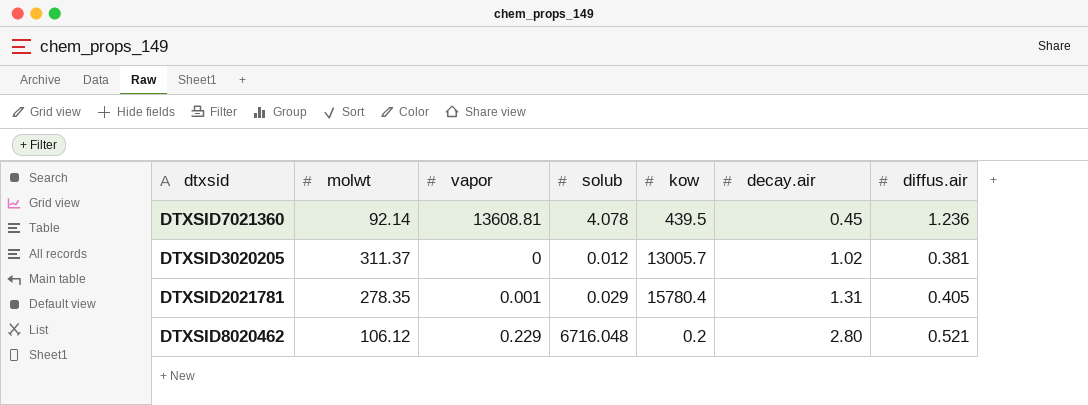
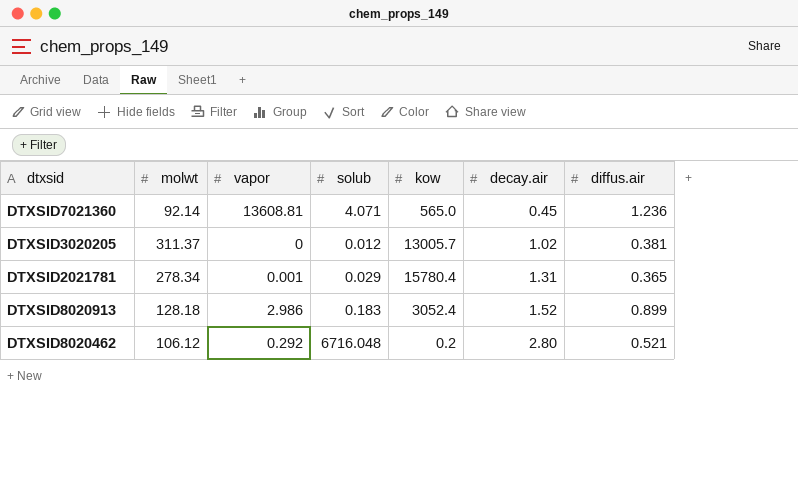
DTXSID7021360 | solub: 4.078 -> 4.071
DTXSID7021360 | kow: 439.5 -> 565.0
DTXSID2021781 | molwt: 278.35 -> 278.34
DTXSID2021781 | diffus.air: 0.405 -> 0.365
row DTXSID8020913: none -> 128.18 | 2.986 | 0.183 | 3052.4 | 1.52 | 0.899
DTXSID8020462 | vapor: 0.229 -> 0.292

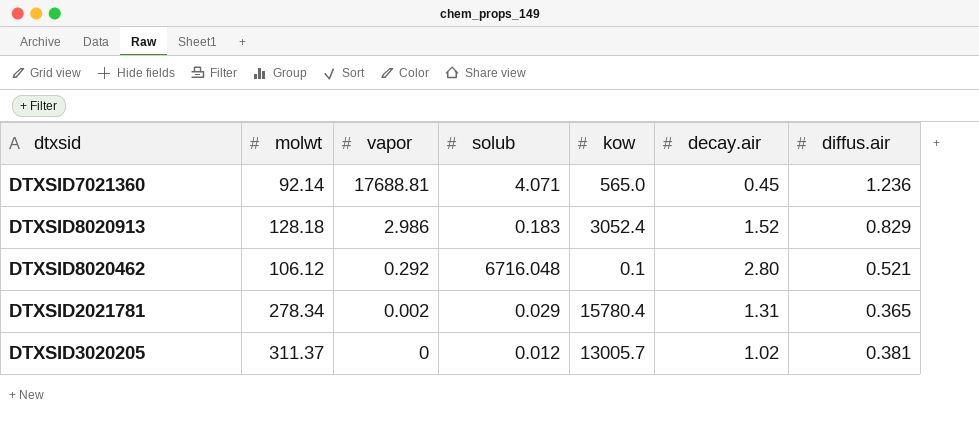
row order: decay.air ascending -> vapor descending
DTXSID7021360 | vapor: 13608.81 -> 17688.81
DTXSID8020913 | diffus.air: 0.899 -> 0.829
DTXSID8020462 | kow: 0.2 -> 0.1
DTXSID2021781 | vapor: 0.001 -> 0.002

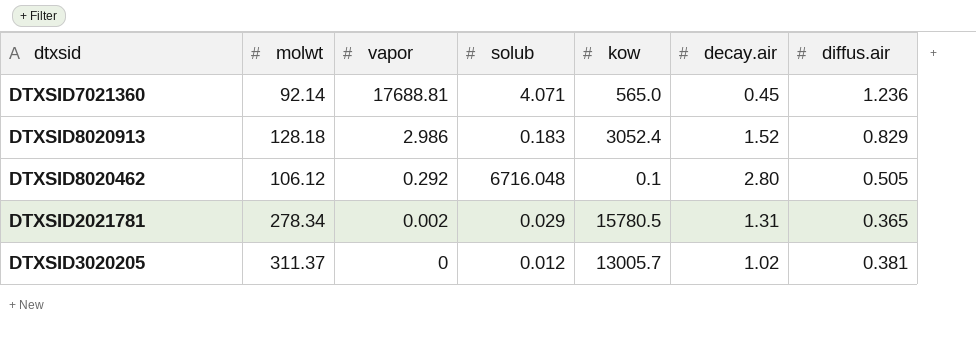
DTXSID8020462 | diffus.air: 0.521 -> 0.505
DTXSID2021781 | kow: 15780.4 -> 15780.5

